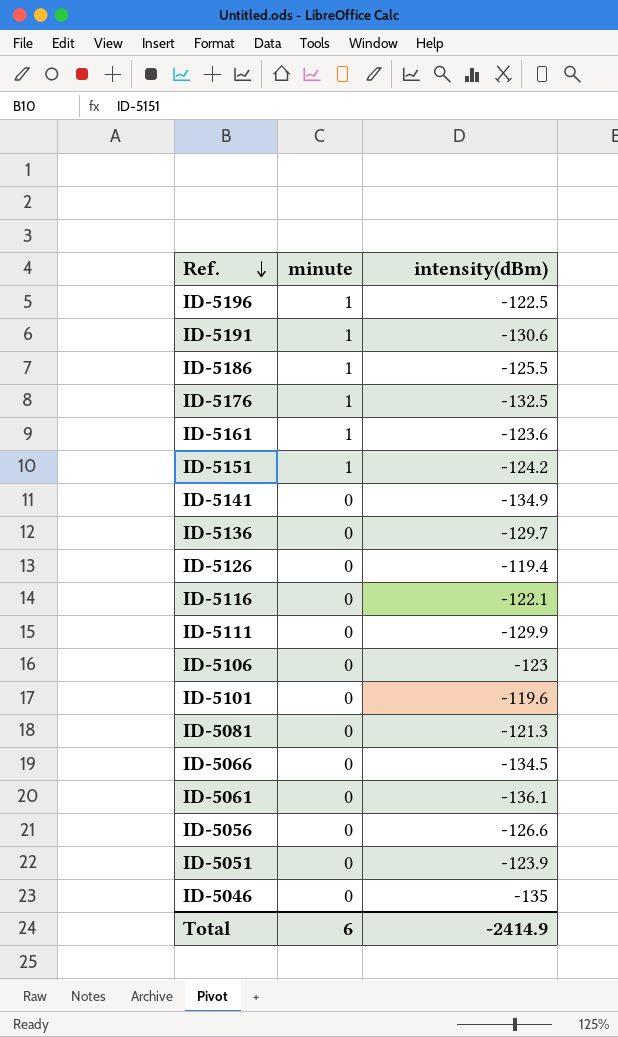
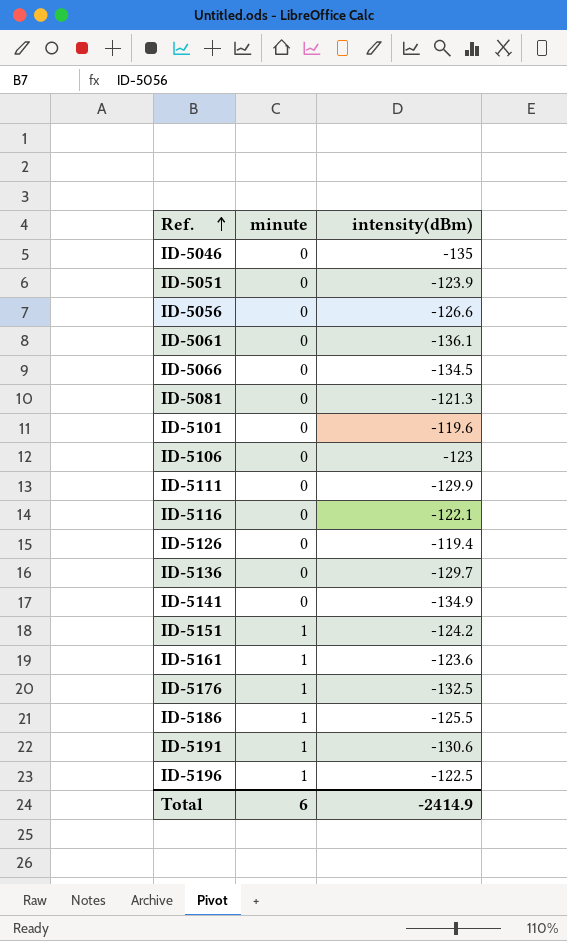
row order: Ref. descending -> Ref. ascending

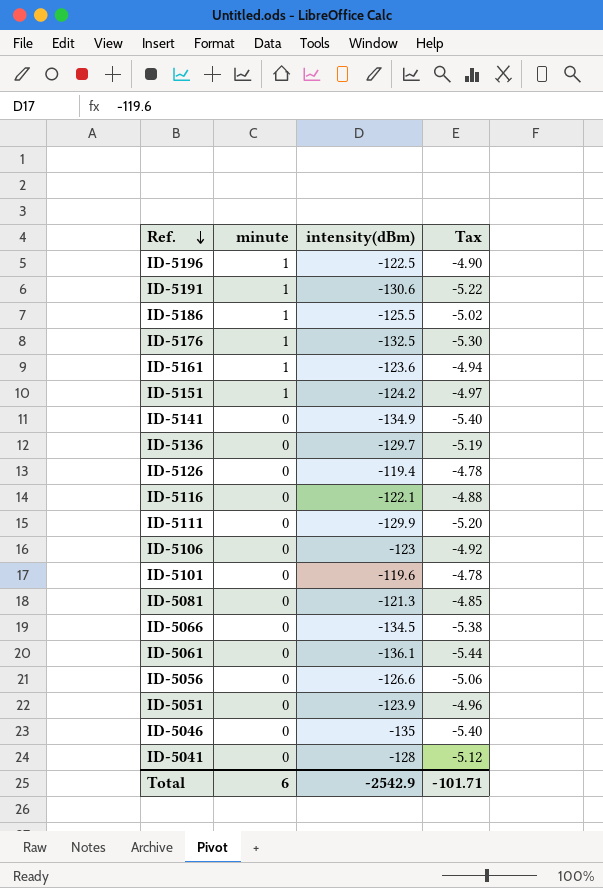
row order: Ref. ascending -> Ref. descending
column Tax | formula: none -> [intensity(dBm)] * 0.04
row ID-5041: none -> 0 | -128 | -5.12
Total | intensity(dBm): -2414.9 -> -2542.9

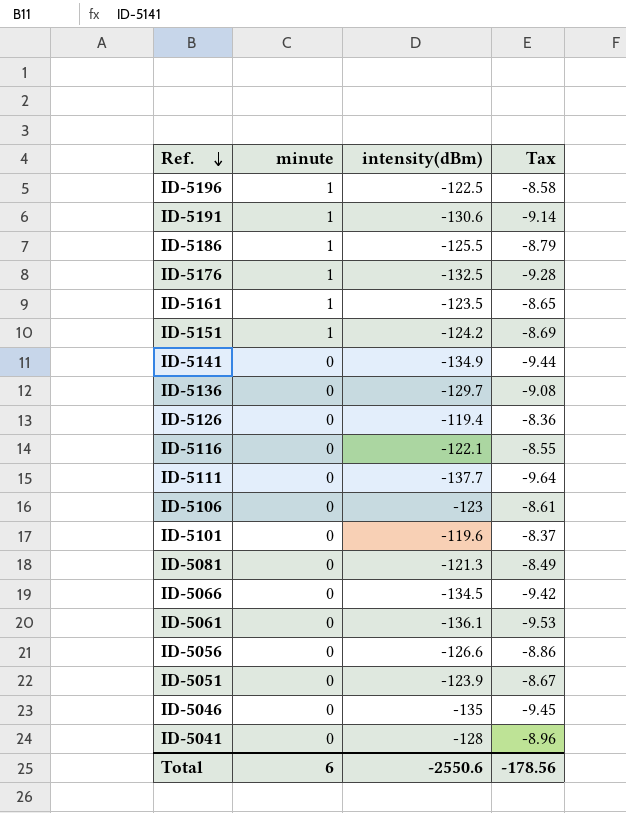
column Tax | formula: [intensity(dBm)] * 0.04 -> [intensity(dBm)] * 0.07
ID-5161 | intensity(dBm): -123.6 -> -123.5
ID-5111 | intensity(dBm): -129.9 -> -137.7
Total | intensity(dBm): -2542.9 -> -2550.6
Total | Tax: -101.71 -> -178.56

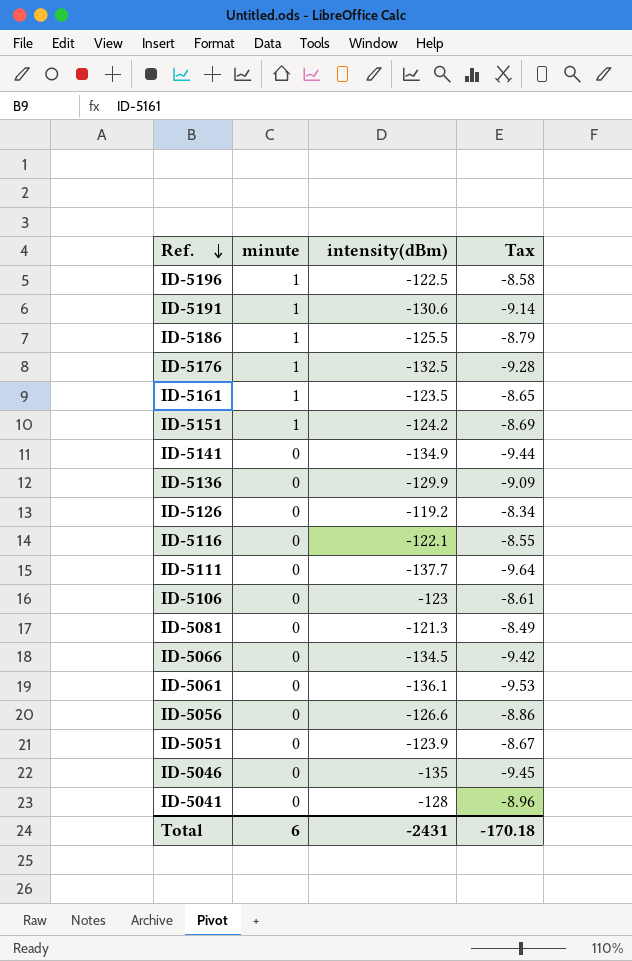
row ID-5101: 0 | -119.6 | -8.37 -> none
ID-5136 | intensity(dBm): -129.7 -> -129.9
ID-5136 | Tax: -9.08 -> -9.09
ID-5126 | intensity(dBm): -119.4 -> -119.2
ID-5126 | Tax: -8.36 -> -8.34
Total | intensity(dBm): -2550.6 -> -2431
Total | Tax: -178.56 -> -170.18

